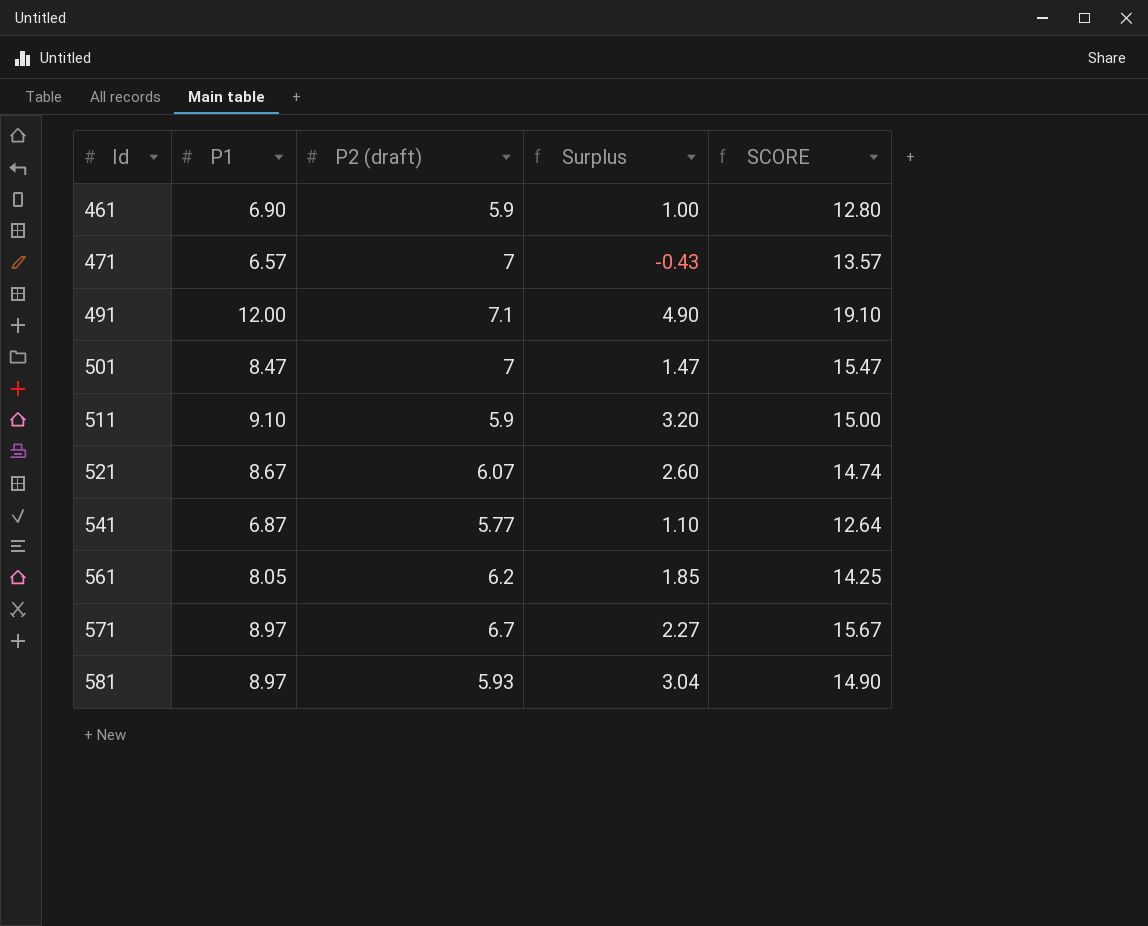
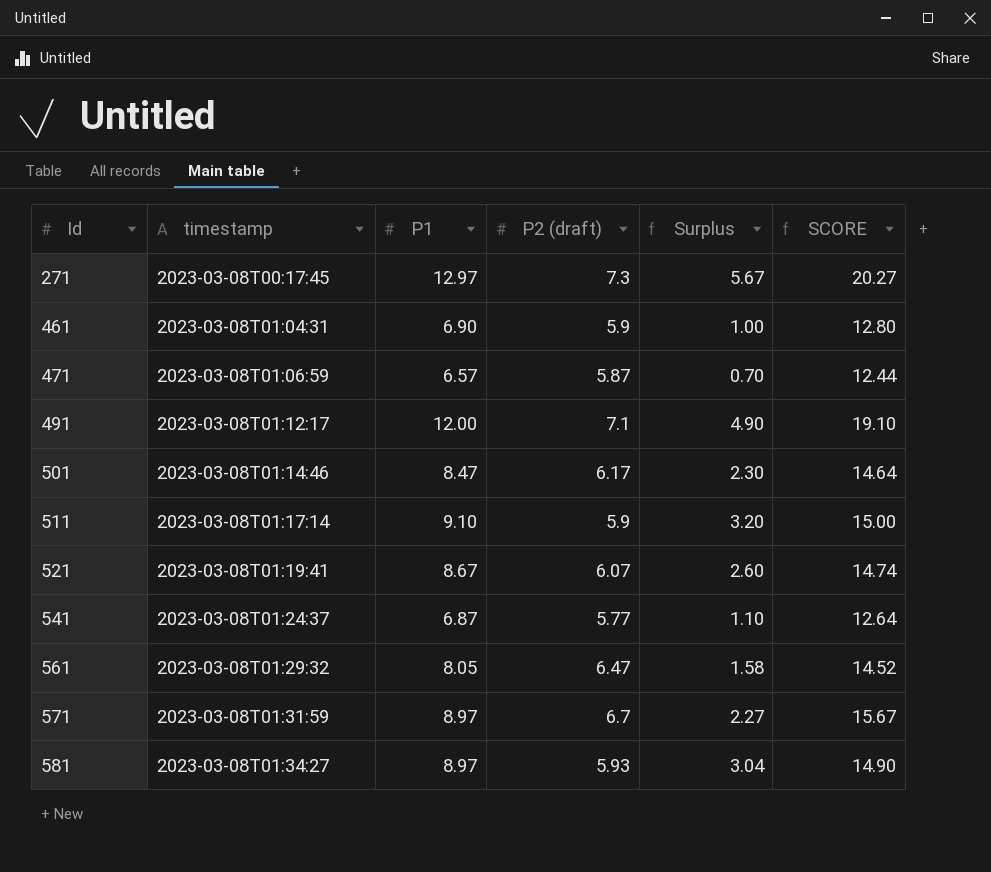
column timestamp | position: none -> 2
row 271: none -> 2023-03-08T00:17:45 | 12.97 | 7.3 | 5.67 | 20.27
471 | P2 (draft): 7 -> 5.87
471 | Surplus: -0.43 -> 0.70
471 | SCORE: 13.57 -> 12.44
501 | P2 (draft): 7 -> 6.17
501 | Surplus: 1.47 -> 2.30
501 | SCORE: 15.47 -> 14.64
561 | P2 (draft): 6.2 -> 6.47
561 | Surplus: 1.85 -> 1.58
561 | SCORE: 14.25 -> 14.52

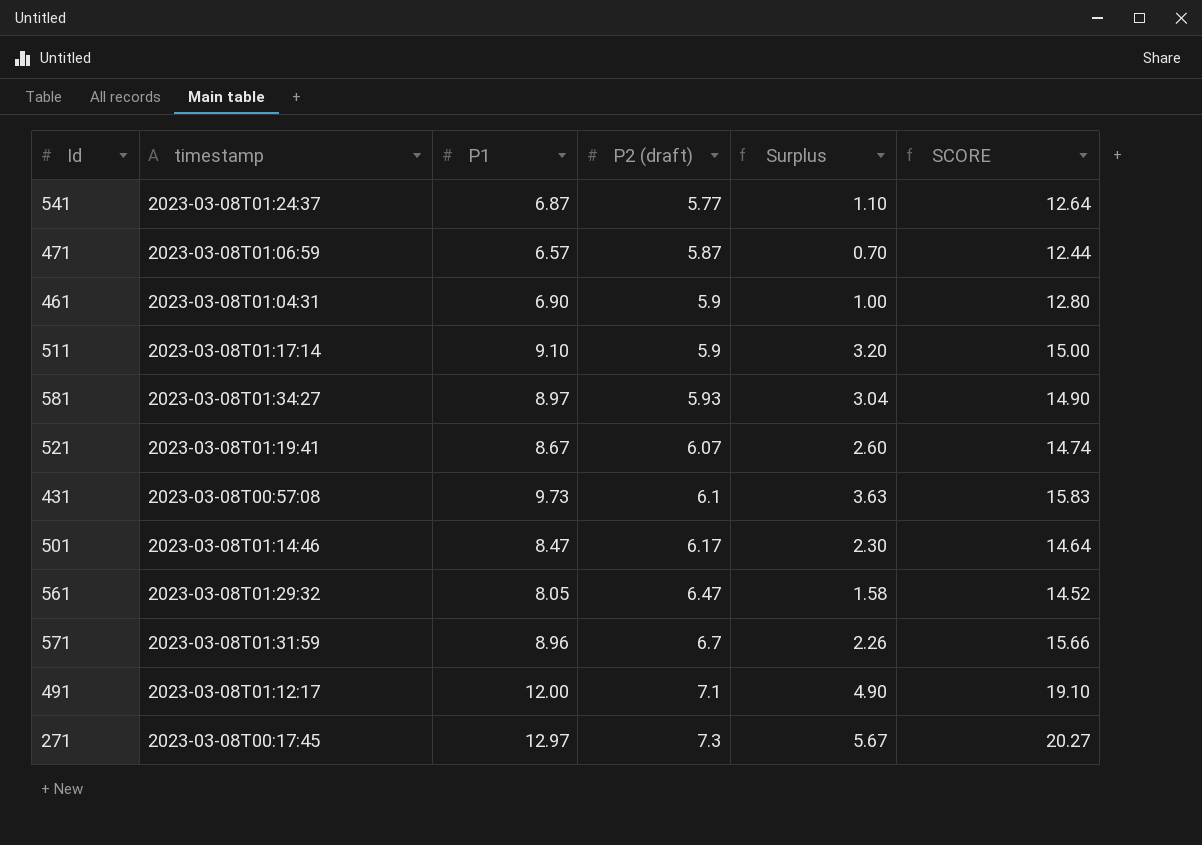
row order: Id ascending -> P2 (draft) ascending
row 431: none -> 2023-03-08T00:57:08 | 9.73 | 6.1 | 3.63 | 15.83
571 | P1: 8.97 -> 8.96
571 | Surplus: 2.27 -> 2.26
571 | SCORE: 15.67 -> 15.66

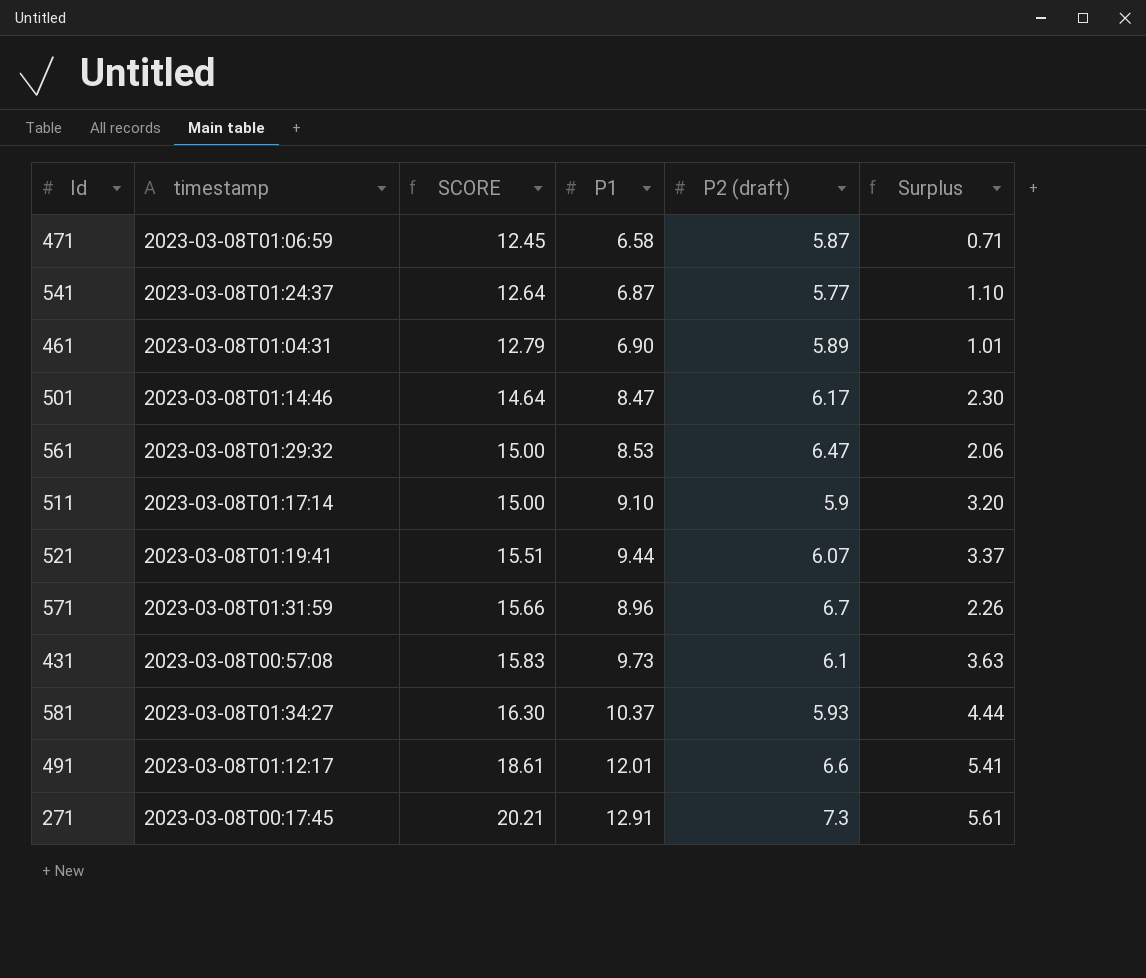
row order: P2 (draft) ascending -> SCORE ascending
column SCORE | position: 6 -> 3
471 | SCORE: 12.44 -> 12.45
471 | P1: 6.57 -> 6.58
471 | Surplus: 0.70 -> 0.71
461 | SCORE: 12.80 -> 12.79
461 | P2 (draft): 5.9 -> 5.89
461 | Surplus: 1.00 -> 1.01
561 | SCORE: 14.52 -> 15.00
561 | P1: 8.05 -> 8.53
561 | Surplus: 1.58 -> 2.06
521 | SCORE: 14.74 -> 15.51
521 | P1: 8.67 -> 9.44
521 | Surplus: 2.60 -> 3.37
581 | SCORE: 14.90 -> 16.30
581 | P1: 8.97 -> 10.37
581 | Surplus: 3.04 -> 4.44
491 | SCORE: 19.10 -> 18.61
491 | P1: 12.00 -> 12.01
491 | P2 (draft): 7.1 -> 6.6
491 | Surplus: 4.90 -> 5.41
271 | SCORE: 20.27 -> 20.21
271 | P1: 12.97 -> 12.91
271 | Surplus: 5.67 -> 5.61

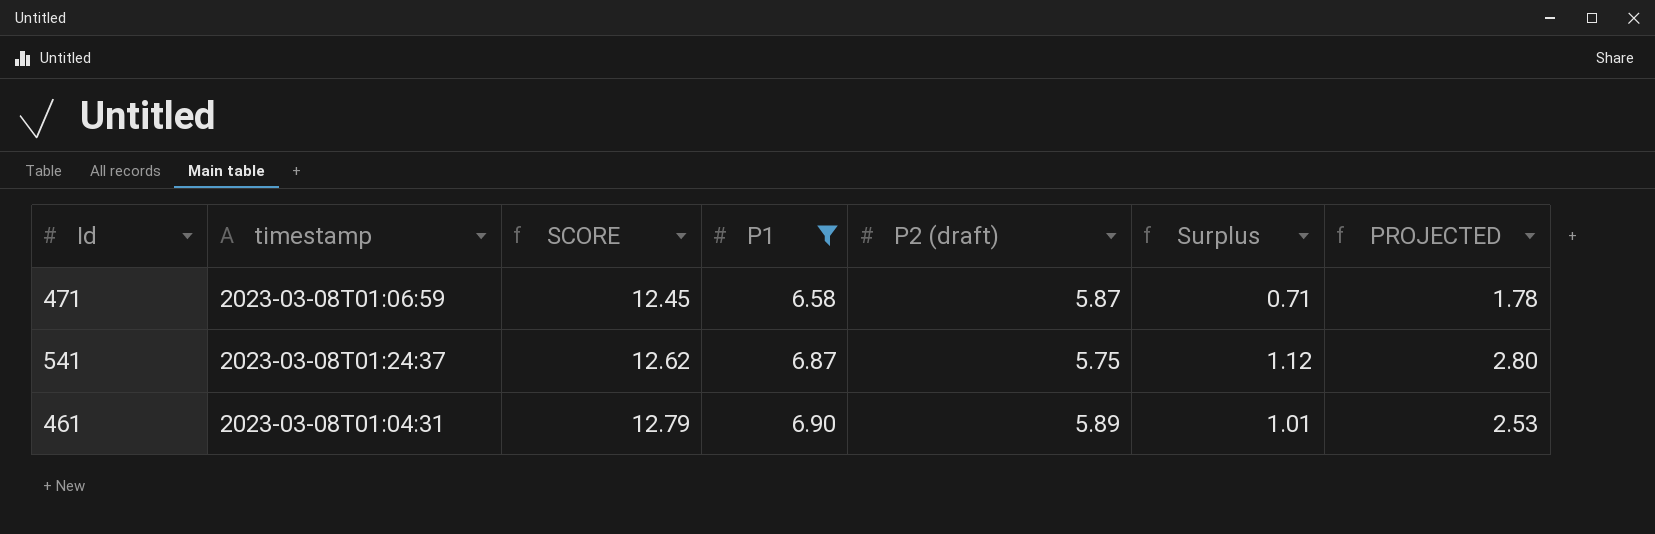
filter: none -> P1 <= 6.90
column PROJECTED | formula: none -> [Surplus] * 2.5
541 | SCORE: 12.64 -> 12.62
541 | P2 (draft): 5.77 -> 5.75
541 | Surplus: 1.10 -> 1.12

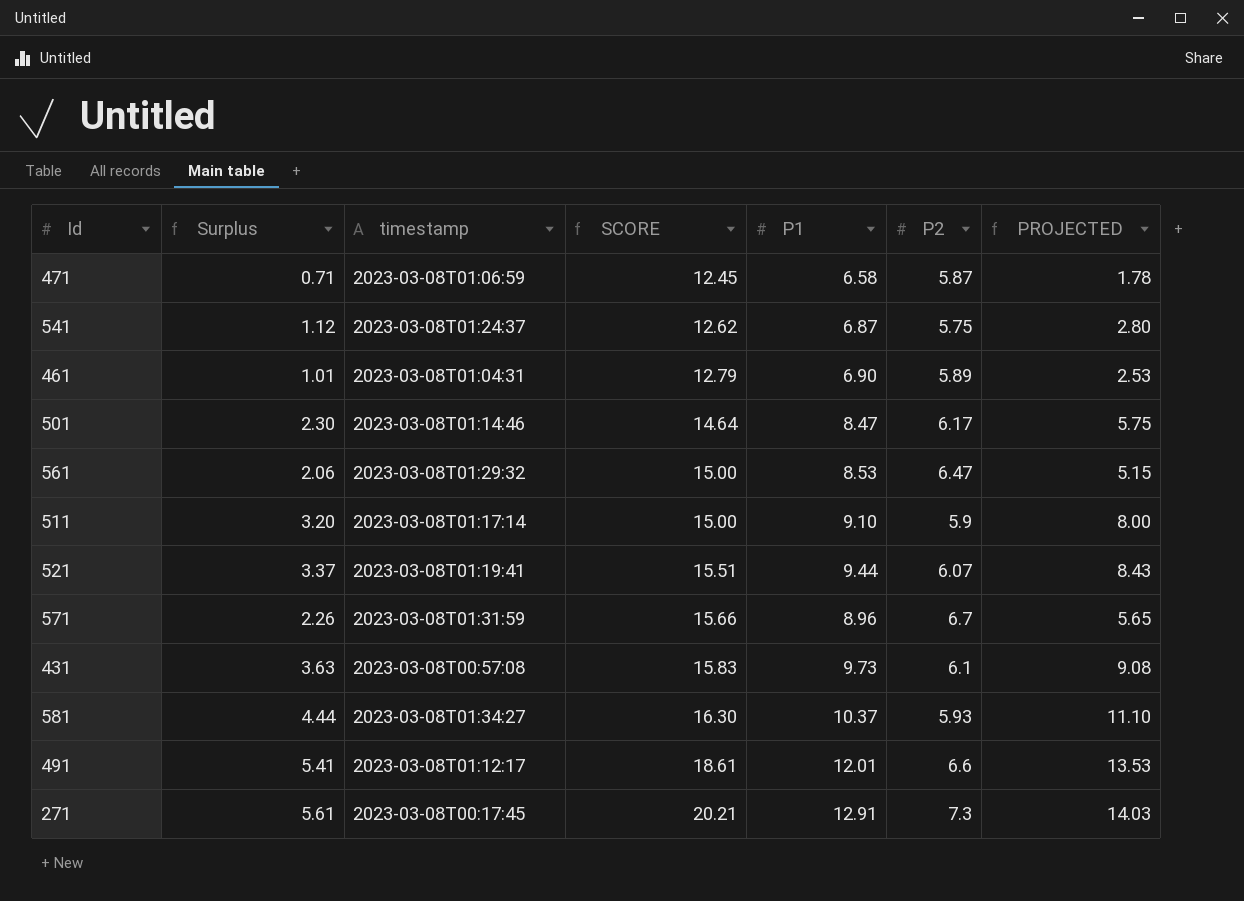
filter: P1 <= 6.90 -> none
column Surplus | position: 6 -> 2
column name: P2 (draft) -> P2

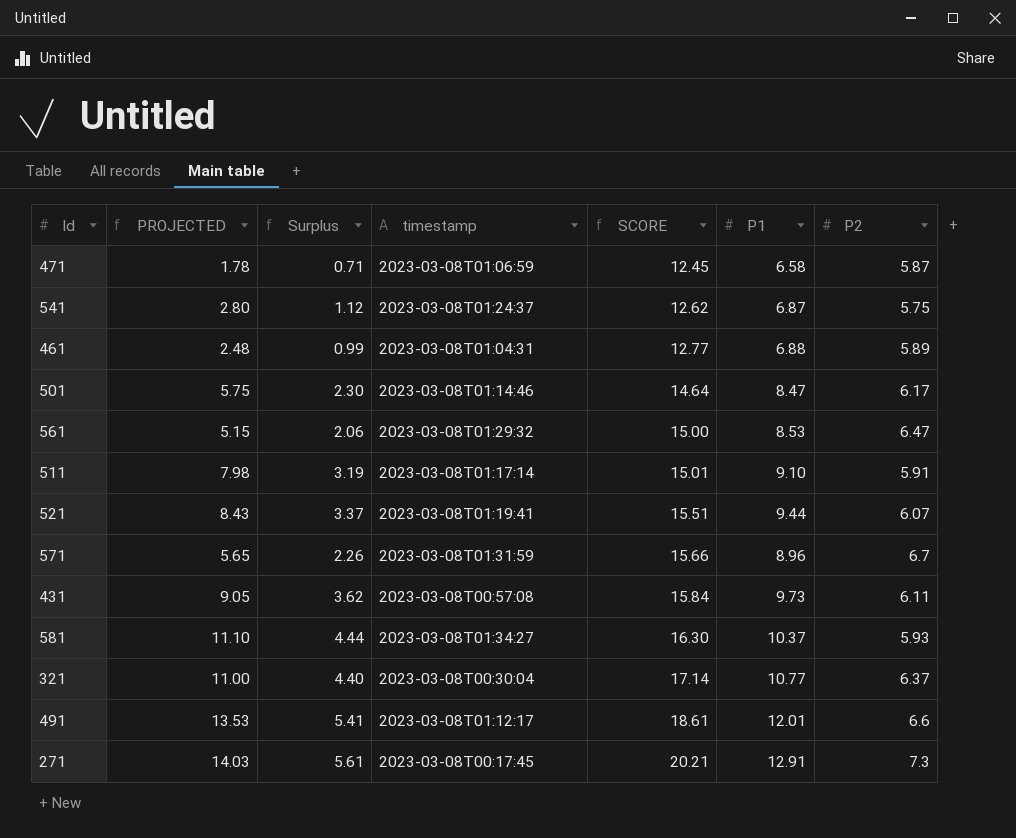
column PROJECTED | position: 7 -> 2
461 | PROJECTED: 2.53 -> 2.48
461 | Surplus: 1.01 -> 0.99
461 | SCORE: 12.79 -> 12.77
461 | P1: 6.90 -> 6.88
511 | PROJECTED: 8.00 -> 7.98
511 | Surplus: 3.20 -> 3.19
511 | SCORE: 15.00 -> 15.01
511 | P2: 5.9 -> 5.91
431 | PROJECTED: 9.08 -> 9.05
431 | Surplus: 3.63 -> 3.62
431 | SCORE: 15.83 -> 15.84
431 | P2: 6.1 -> 6.11
row 321: none -> 11.00 | 4.40 | 2023-03-08T00:30:04 | 17.14 | 10.77 | 6.37

